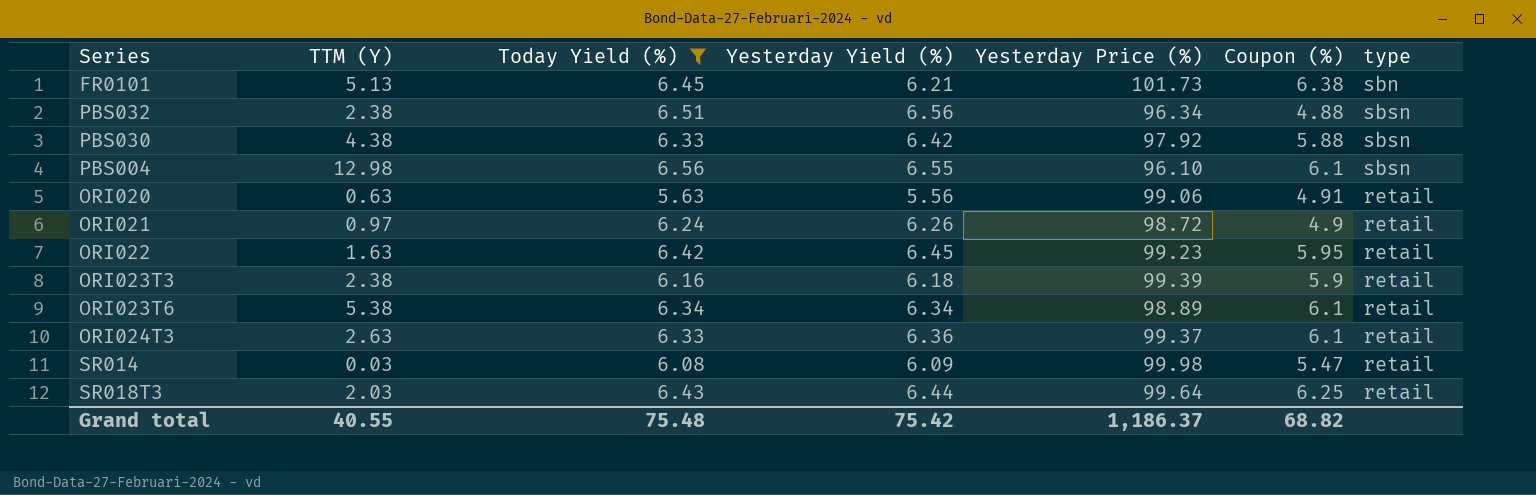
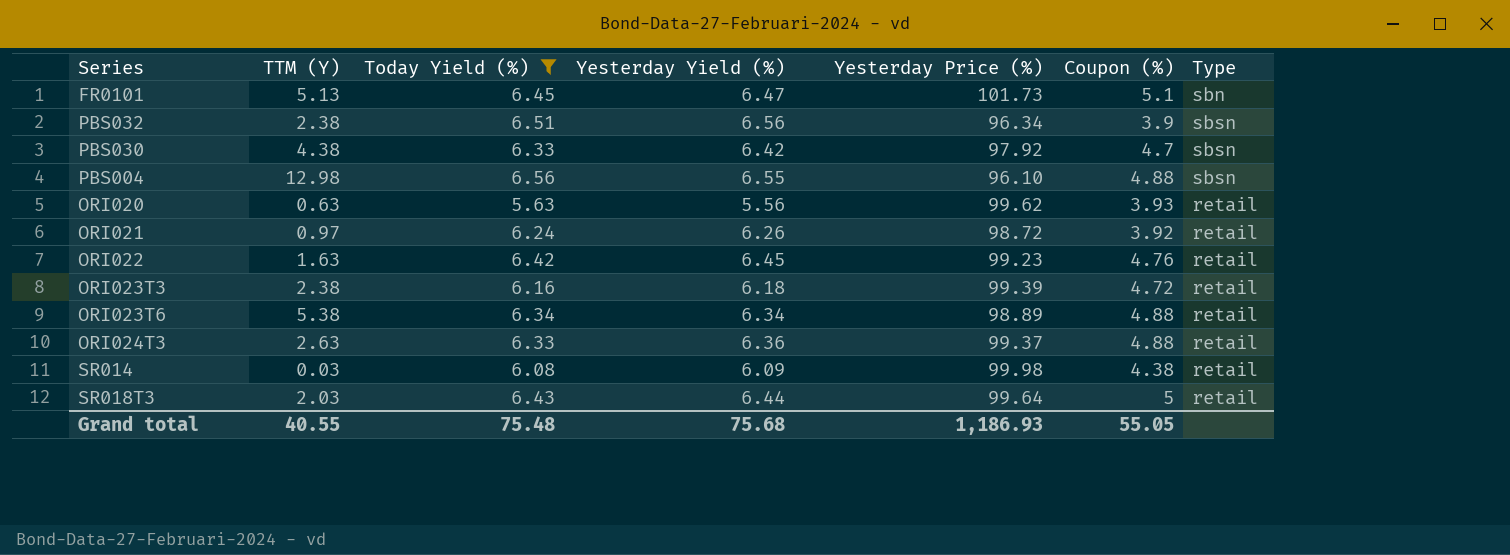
column name: type -> Type
FR0101 | Yesterday Yield (%): 6.21 -> 6.47
FR0101 | Coupon (%): 6.38 -> 5.1
PBS032 | Coupon (%): 4.88 -> 3.9
PBS030 | Coupon (%): 5.88 -> 4.7
PBS004 | Coupon (%): 6.1 -> 4.88
ORI020 | Yesterday Price (%): 99.06 -> 99.62
ORI020 | Coupon (%): 4.91 -> 3.93
ORI021 | Coupon (%): 4.9 -> 3.92
ORI022 | Coupon (%): 5.95 -> 4.76
ORI023T3 | Coupon (%): 5.9 -> 4.72
ORI023T6 | Coupon (%): 6.1 -> 4.88
ORI024T3 | Coupon (%): 6.1 -> 4.88
SR014 | Coupon (%): 5.47 -> 4.38
SR018T3 | Coupon (%): 6.25 -> 5
Grand total | Yesterday Yield (%): 75.42 -> 75.68
Grand total | Yesterday Price (%): 1,186.37 -> 1,186.93
Grand total | Coupon (%): 68.82 -> 55.05

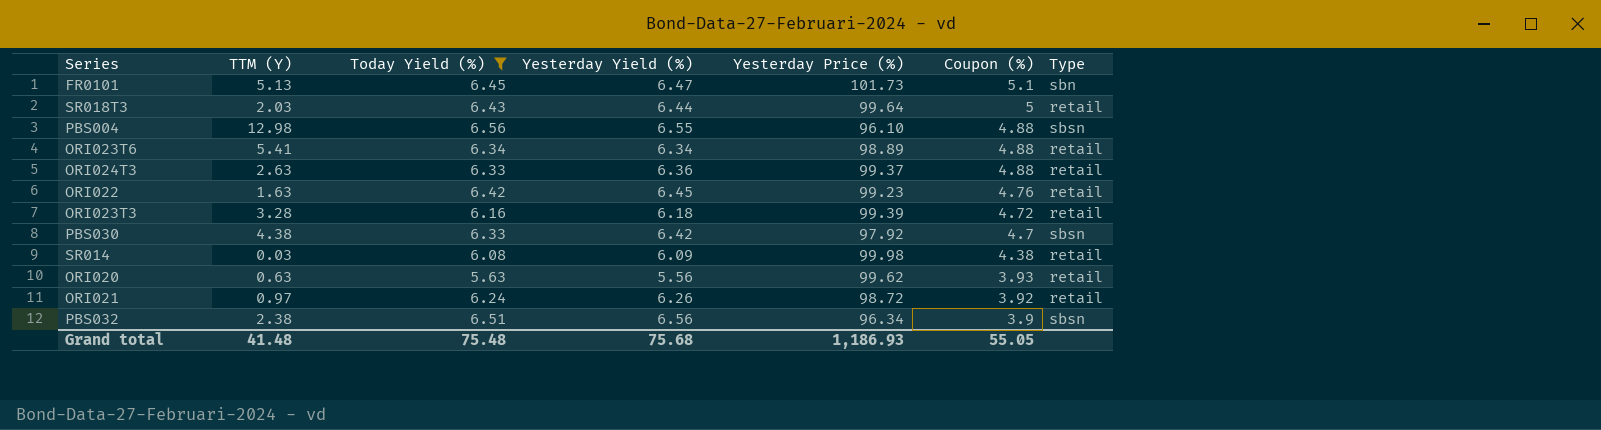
row order: none -> Coupon (%) descending
ORI023T6 | TTM (Y): 5.38 -> 5.41
ORI023T3 | TTM (Y): 2.38 -> 3.28
Grand total | TTM (Y): 40.55 -> 41.48

